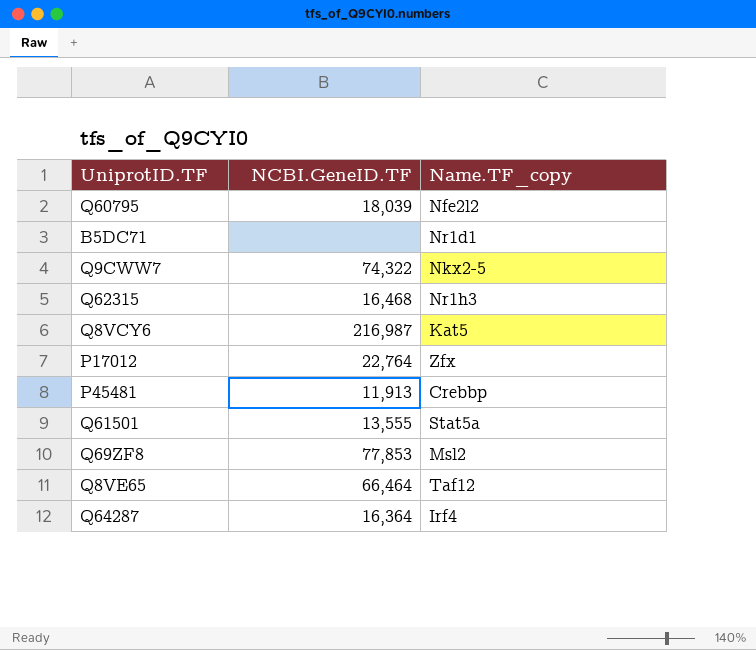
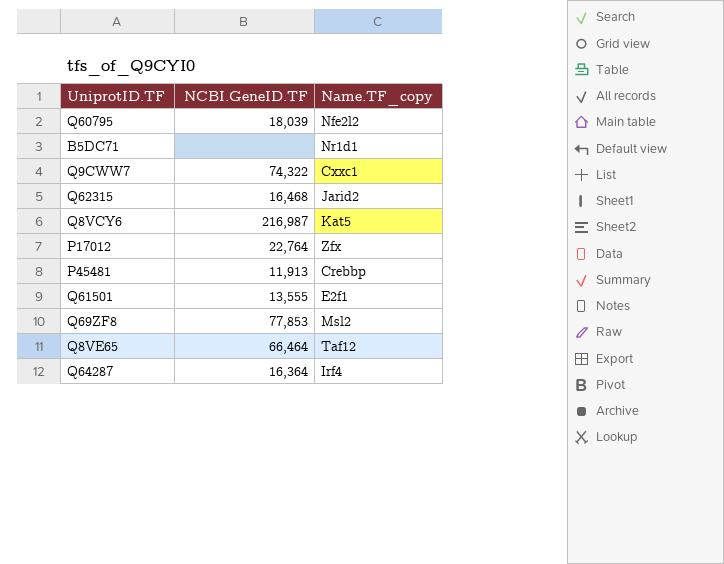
Q9CWW7 | Name.TF_copy: Nkx2-5 -> Cxxc1
Q62315 | Name.TF_copy: Nr1h3 -> Jarid2
Q61501 | Name.TF_copy: Stat5a -> E2f1

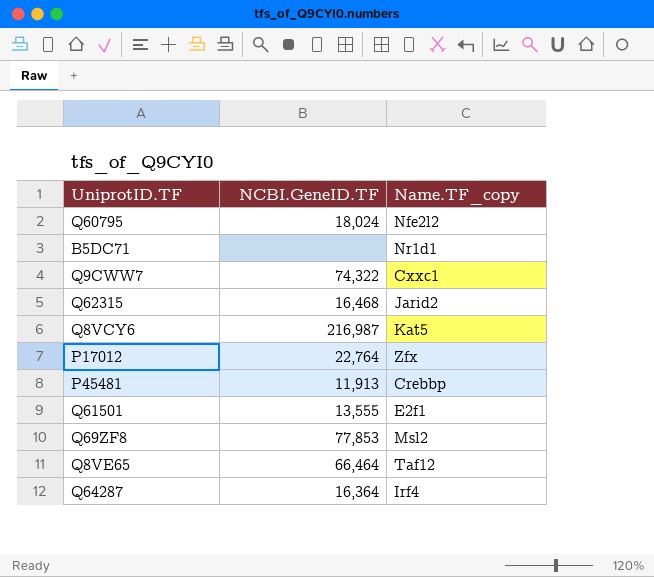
Q60795 | NCBI.GeneID.TF: 18,039 -> 18,024

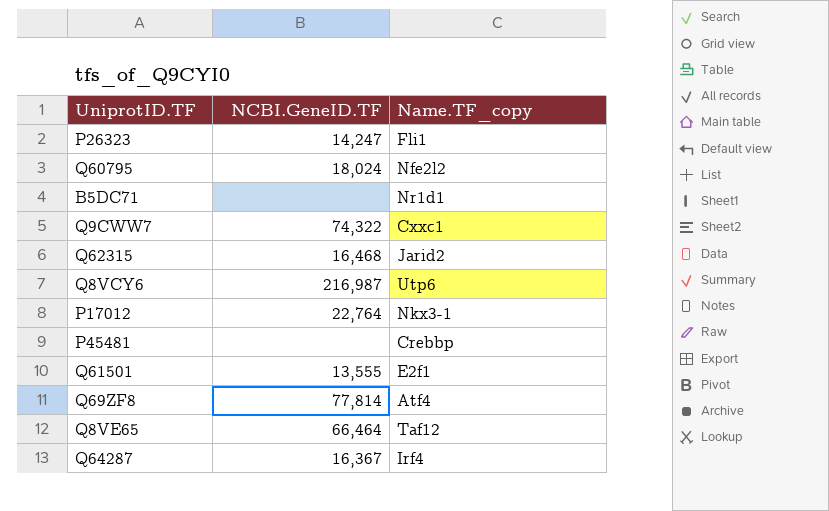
row P26323: none -> 14,247 | Fli1
Q8VCY6 | Name.TF_copy: Kat5 -> Utp6
P17012 | Name.TF_copy: Zfx -> Nkx3-1
P45481 | NCBI.GeneID.TF: 11,913 -> none
Q69ZF8 | NCBI.GeneID.TF: 77,853 -> 77,814
Q69ZF8 | Name.TF_copy: Msl2 -> Atf4
Q64287 | NCBI.GeneID.TF: 16,364 -> 16,367

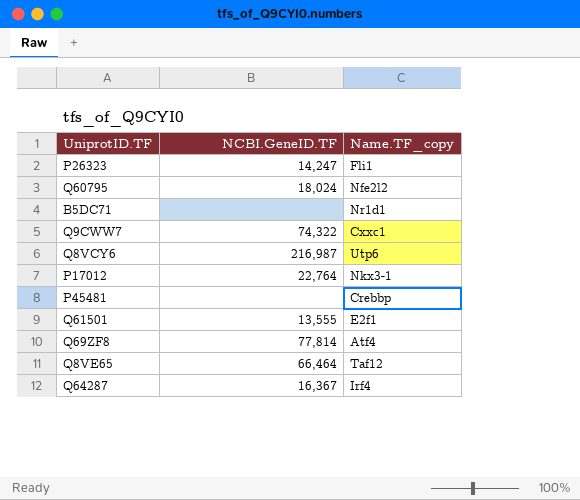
row Q62315: 16,468 | Jarid2 -> none

